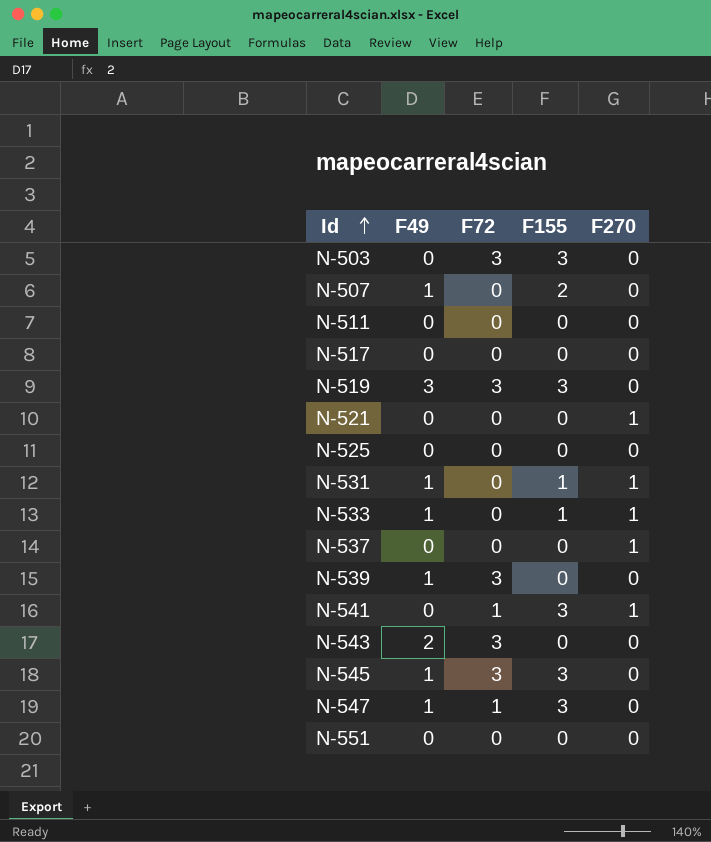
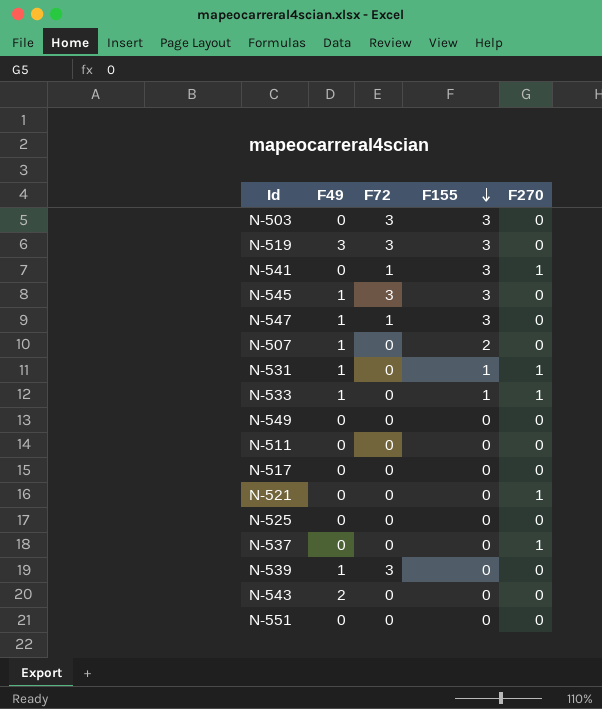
row order: Id ascending -> F155 descending
row N-549: none -> 0 | 0 | 0 | 0
N-543 | F72: 3 -> 0

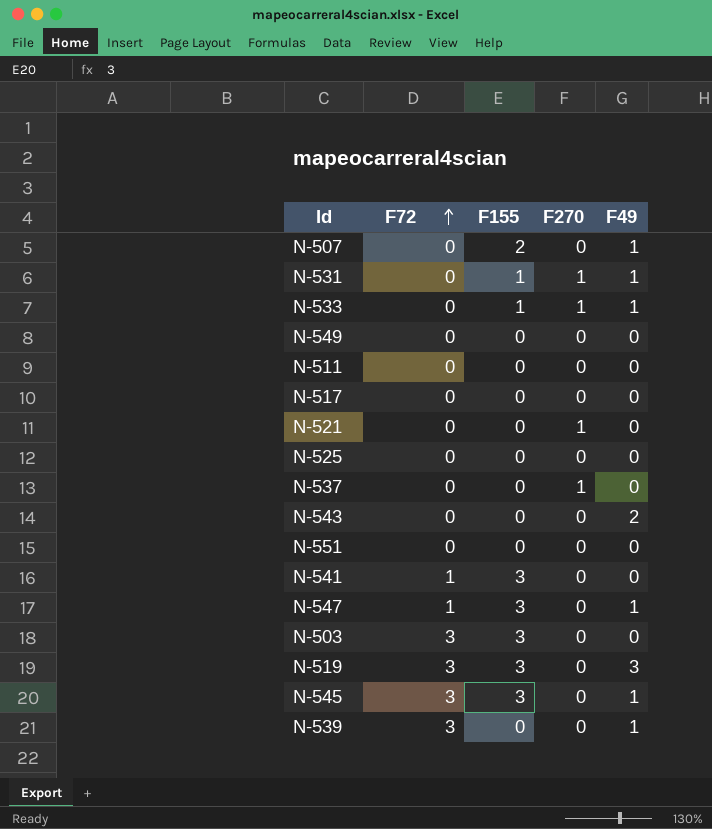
row order: F155 descending -> F72 ascending
column F49 | position: 2 -> 5
N-541 | F270: 1 -> 0

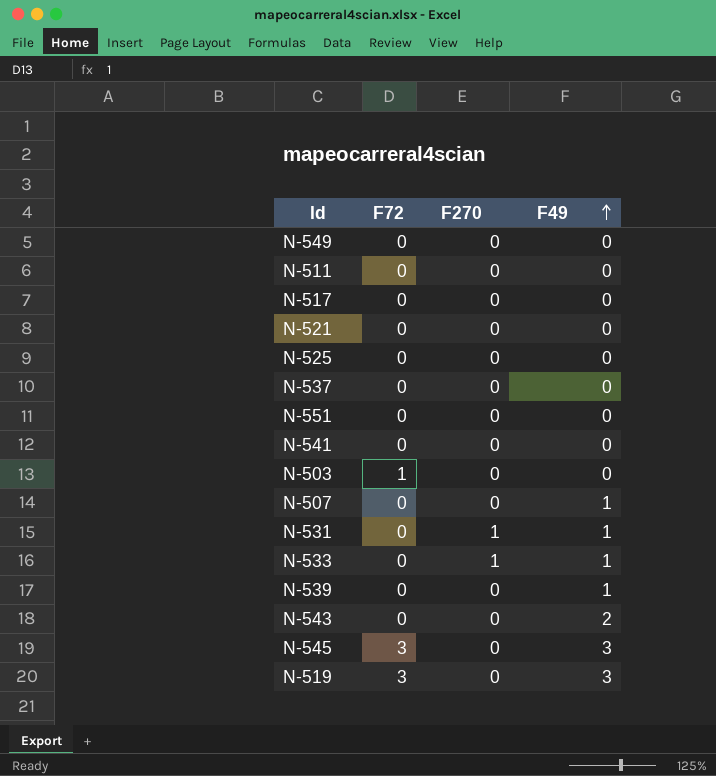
row order: F72 ascending -> F49 ascending
column F155 | position: 3 -> none
row N-547: 1 | 3 | 0 | 1 -> none
N-521 | F270: 1 -> 0
N-537 | F270: 1 -> 0
N-541 | F72: 1 -> 0
N-503 | F72: 3 -> 1
N-539 | F72: 3 -> 0
N-545 | F49: 1 -> 3

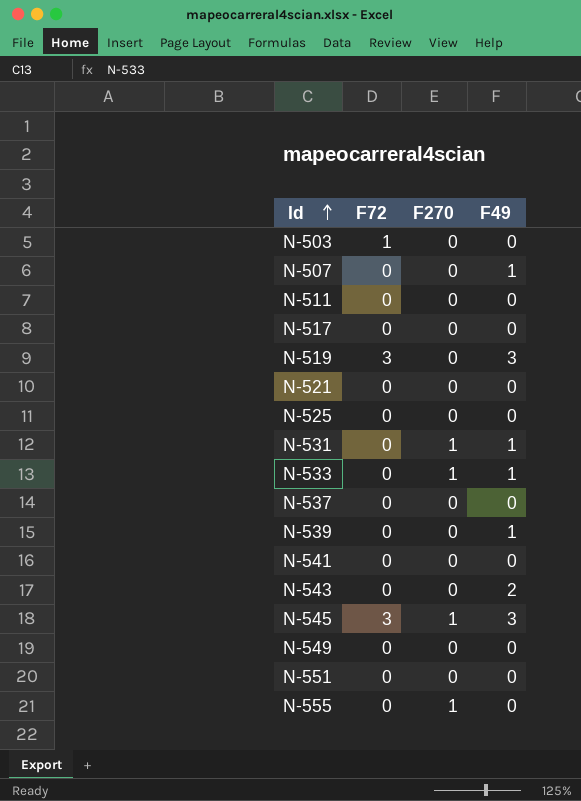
row order: F49 ascending -> Id ascending
N-545 | F270: 0 -> 1
row N-555: none -> 0 | 1 | 0

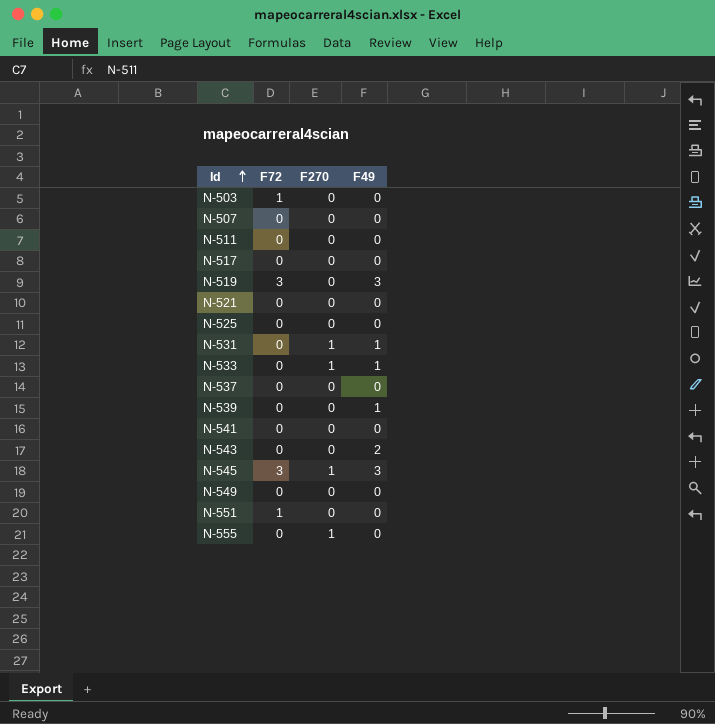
N-507 | F49: 1 -> 0
N-551 | F72: 0 -> 1

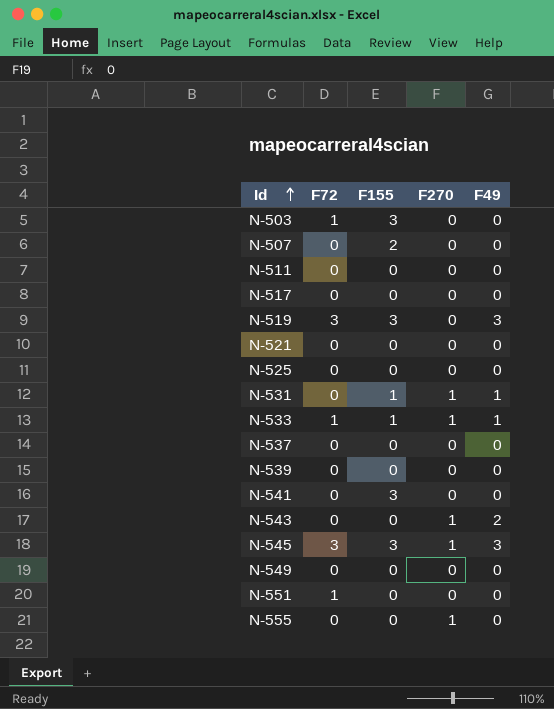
column F155 | position: none -> 3
N-533 | F72: 0 -> 1
N-539 | F49: 1 -> 0
N-543 | F270: 0 -> 1

